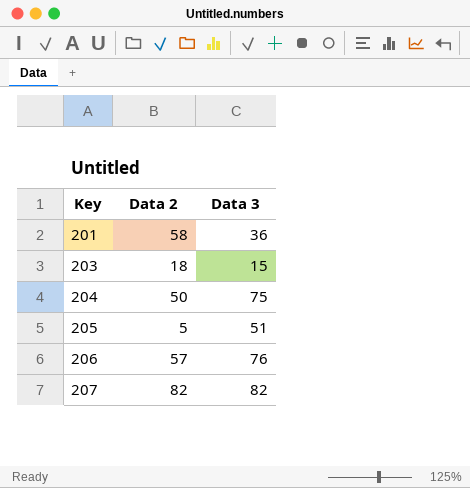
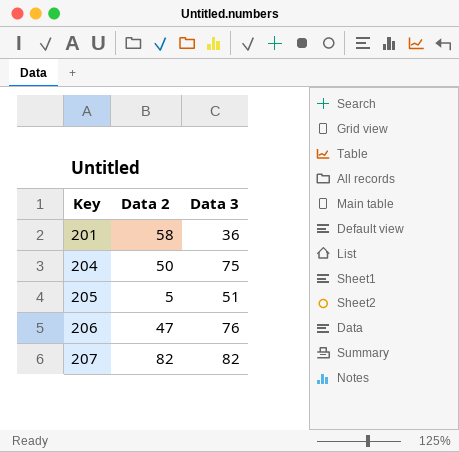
row 203: 18 | 15 -> none
206 | Data 2: 57 -> 47

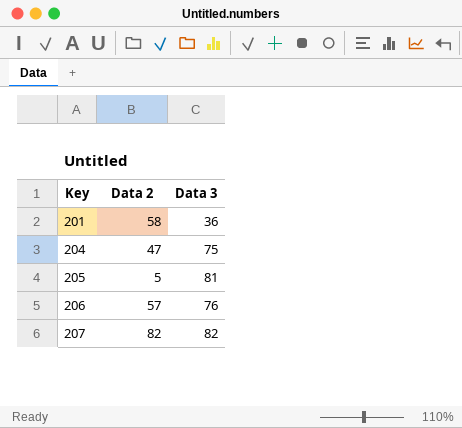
204 | Data 2: 50 -> 47
205 | Data 3: 51 -> 81
206 | Data 2: 47 -> 57

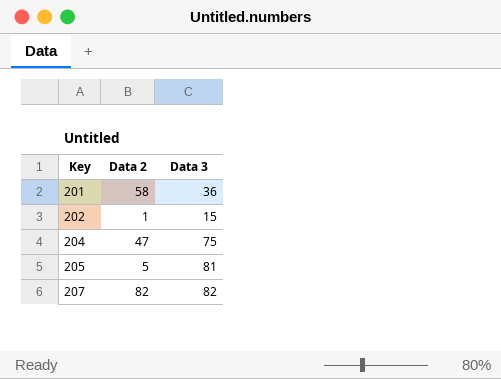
row 206: 57 | 76 -> none
row 202: none -> 1 | 15

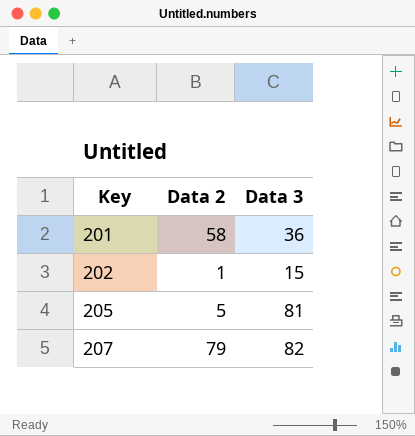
row 204: 47 | 75 -> none
207 | Data 2: 82 -> 79

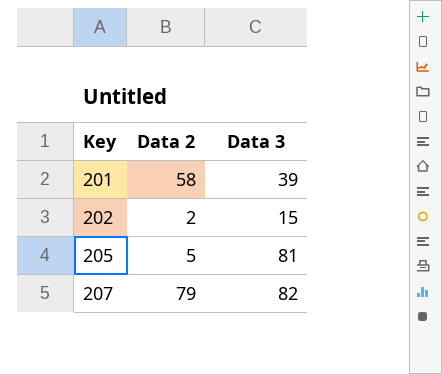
201 | Data 3: 36 -> 39
202 | Data 2: 1 -> 2

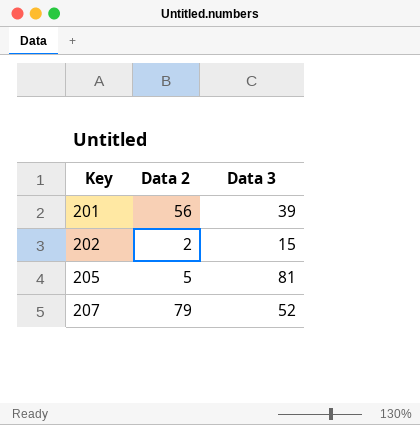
201 | Data 2: 58 -> 56
207 | Data 3: 82 -> 52

